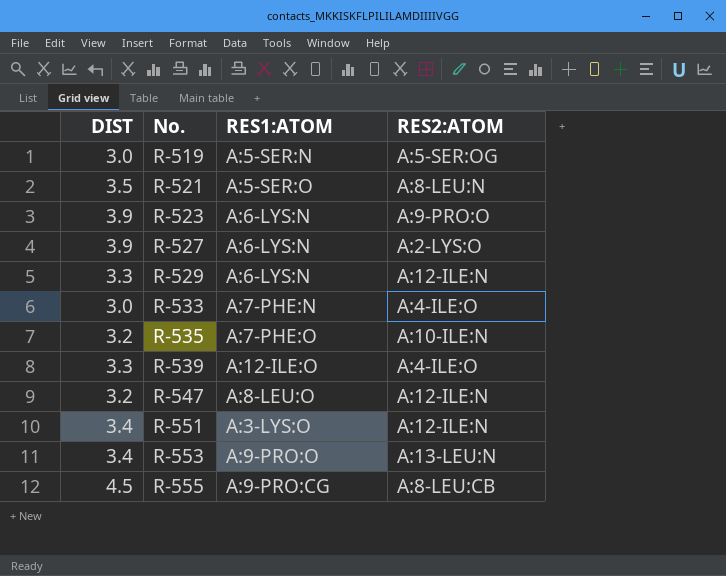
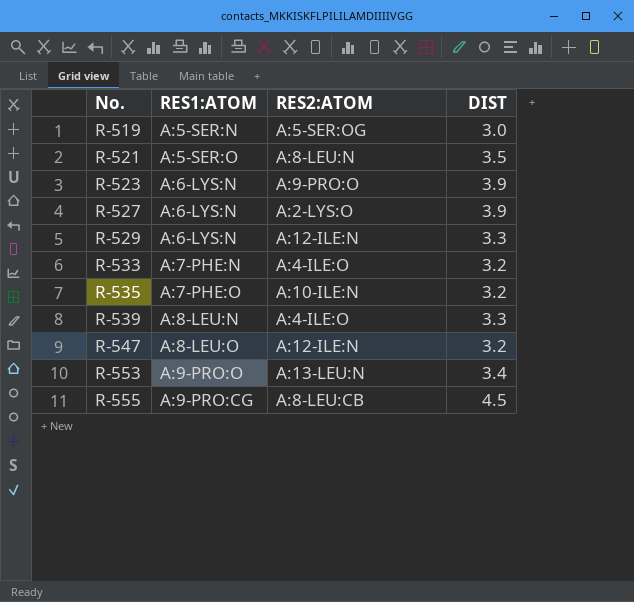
column DIST | position: 1 -> 4
row R-551: 3.4 | A:3-LYS:O | A:12-ILE:N -> none
R-533 | DIST: 3.0 -> 3.2
R-539 | RES1:ATOM: A:12-ILE:O -> A:8-LEU:N

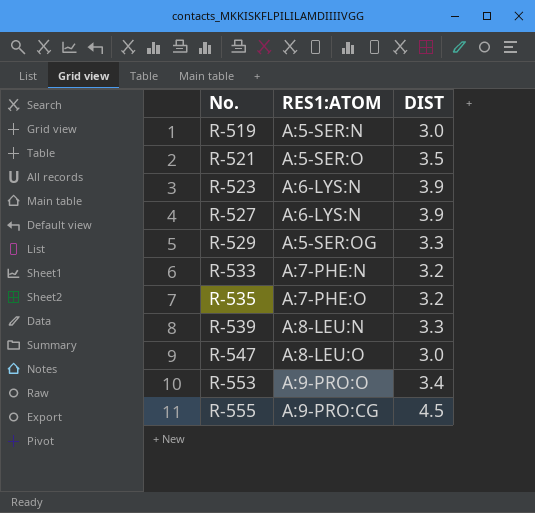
column RES2:ATOM | position: 3 -> none
R-529 | RES1:ATOM: A:6-LYS:N -> A:5-SER:OG
R-547 | DIST: 3.2 -> 3.0

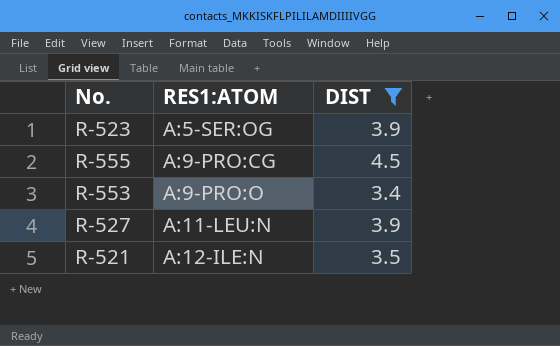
filter: none -> DIST >= 3.4
row order: No. ascending -> RES1:ATOM ascending
R-523 | RES1:ATOM: A:6-LYS:N -> A:5-SER:OG
R-527 | RES1:ATOM: A:6-LYS:N -> A:11-LEU:N
R-521 | RES1:ATOM: A:5-SER:O -> A:12-ILE:N

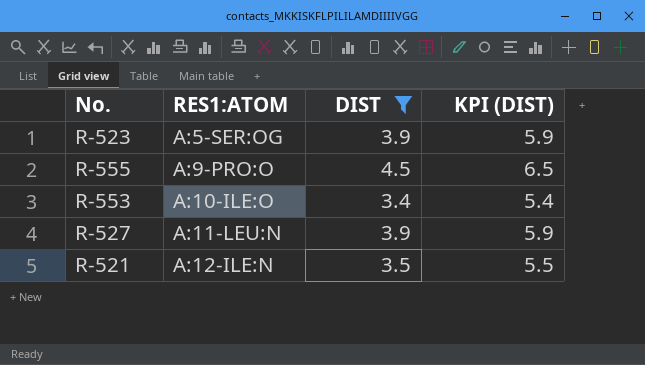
column KPI (DIST) | formula: none -> [DIST] + 2
R-555 | RES1:ATOM: A:9-PRO:CG -> A:9-PRO:O
R-553 | RES1:ATOM: A:9-PRO:O -> A:10-ILE:O

